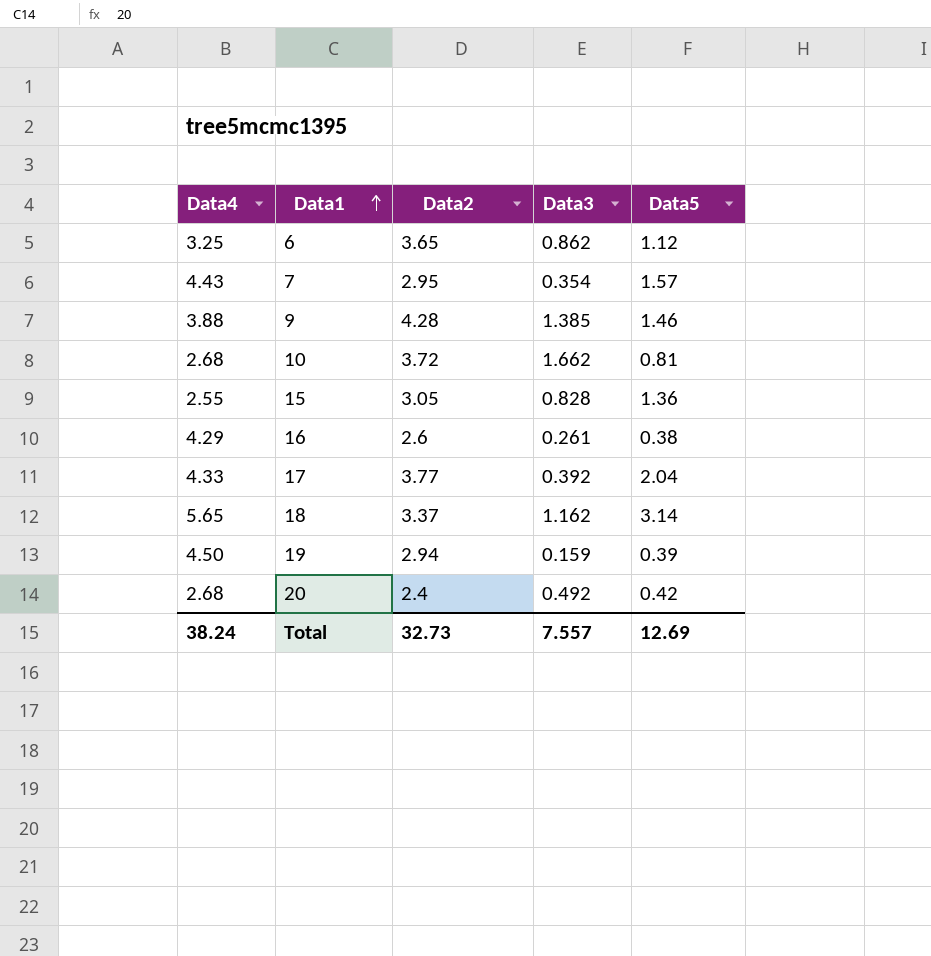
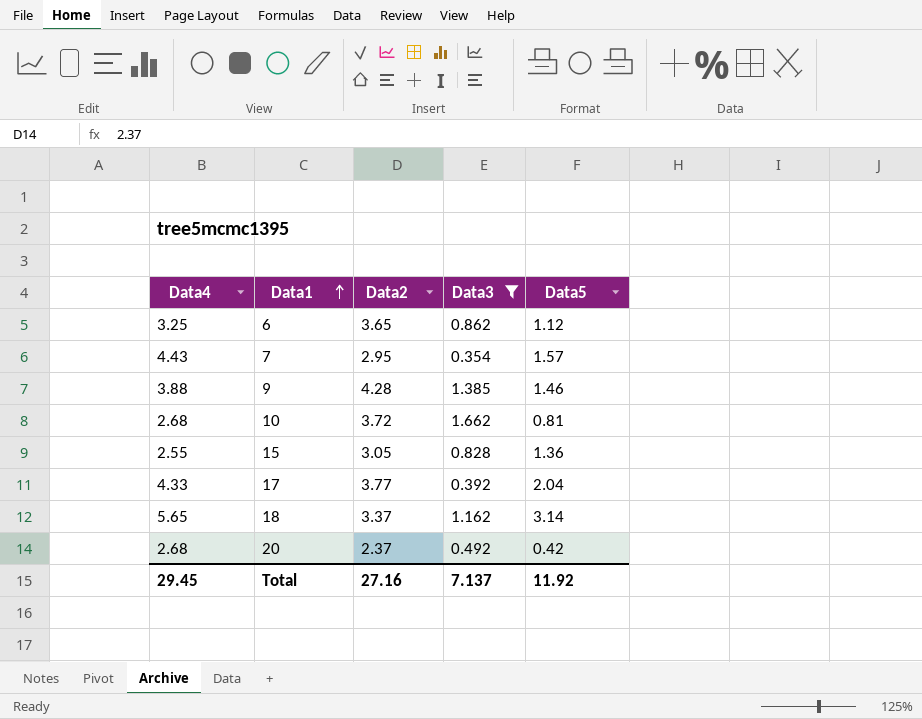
filter: none -> Data3 >= 0.354
20 | Data2: 2.4 -> 2.37
Total | Data4: 38.24 -> 29.45
Total | Data2: 32.73 -> 27.16
Total | Data3: 7.557 -> 7.137
Total | Data5: 12.69 -> 11.92

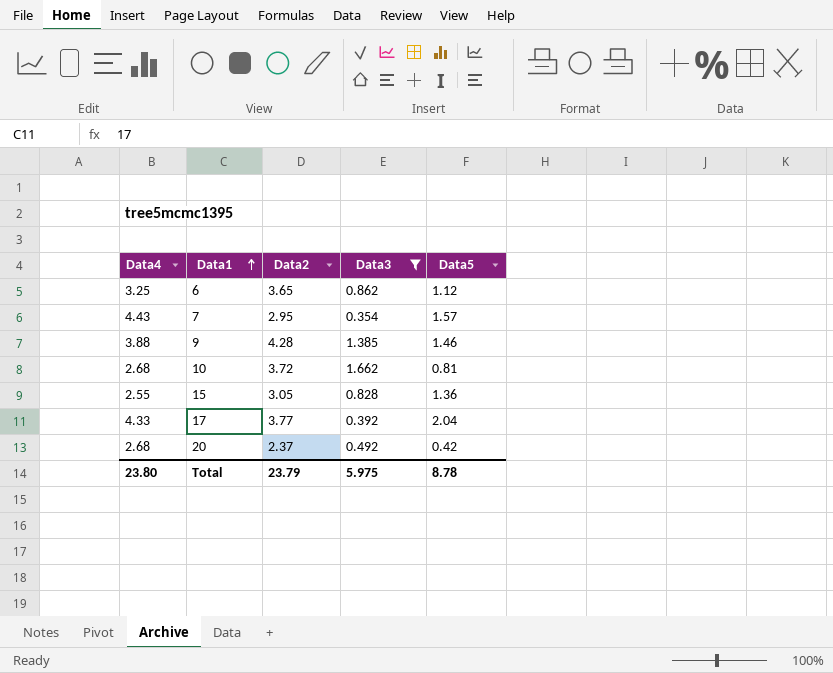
row 18: 5.65 | 3.37 | 1.162 | 3.14 -> none
Total | Data4: 29.45 -> 23.80
Total | Data2: 27.16 -> 23.79
Total | Data3: 7.137 -> 5.975
Total | Data5: 11.92 -> 8.78

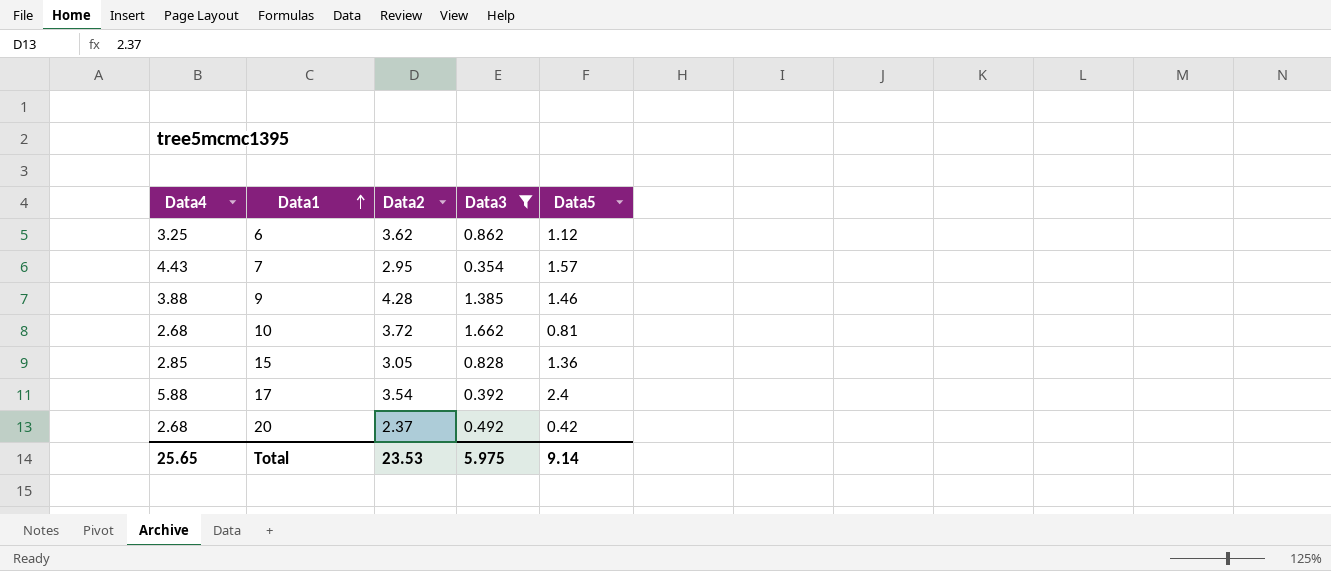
6 | Data2: 3.65 -> 3.62
15 | Data4: 2.55 -> 2.85
17 | Data4: 4.33 -> 5.88
17 | Data2: 3.77 -> 3.54
17 | Data5: 2.04 -> 2.4
Total | Data4: 23.80 -> 25.65
Total | Data2: 23.79 -> 23.53
Total | Data5: 8.78 -> 9.14

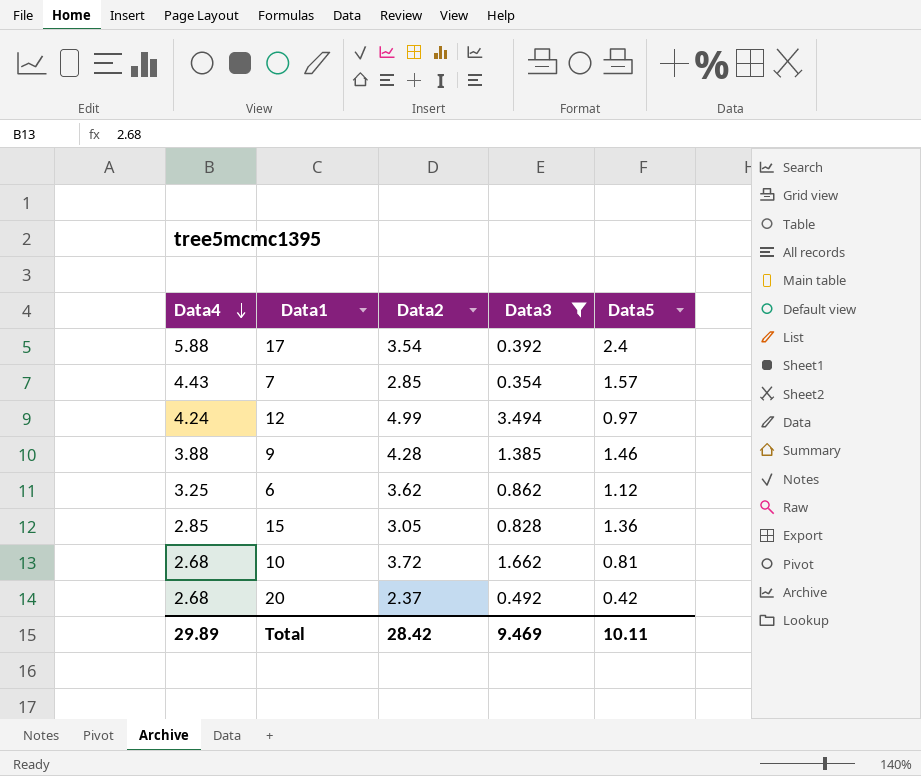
row order: Data1 ascending -> Data4 descending
7 | Data2: 2.95 -> 2.85
row 12: none -> 4.24 | 4.99 | 3.494 | 0.97
Total | Data4: 25.65 -> 29.89
Total | Data2: 23.53 -> 28.42
Total | Data3: 5.975 -> 9.469
Total | Data5: 9.14 -> 10.11

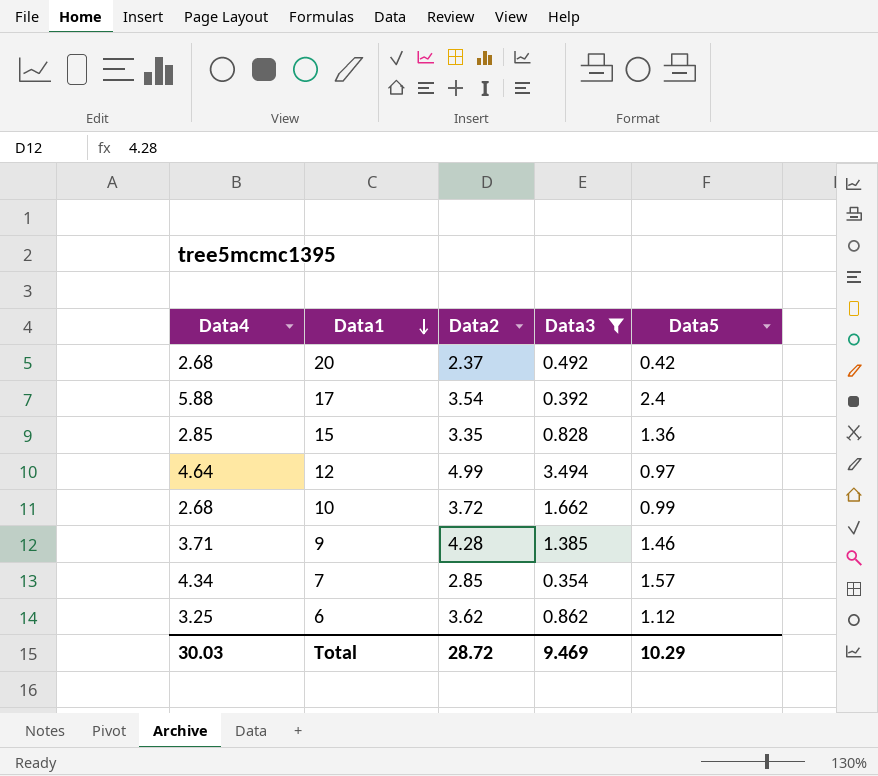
row order: Data4 descending -> Data1 descending
15 | Data2: 3.05 -> 3.35
12 | Data4: 4.24 -> 4.64
10 | Data5: 0.81 -> 0.99
9 | Data4: 3.88 -> 3.71
7 | Data4: 4.43 -> 4.34
Total | Data4: 29.89 -> 30.03
Total | Data2: 28.42 -> 28.72
Total | Data5: 10.11 -> 10.29

